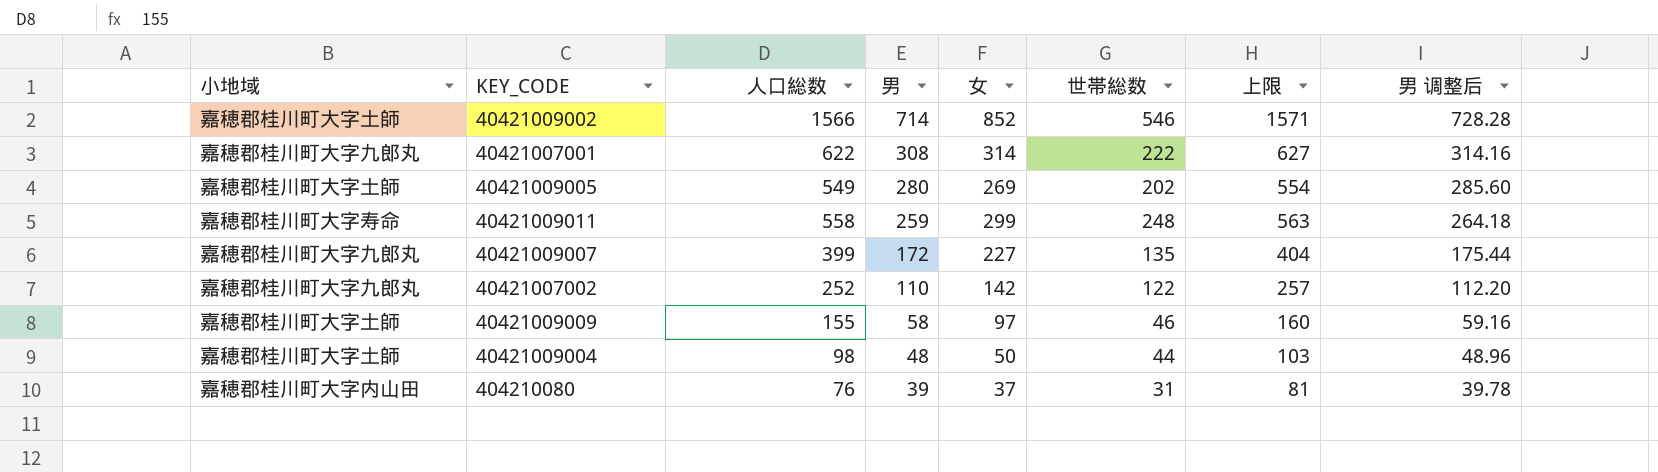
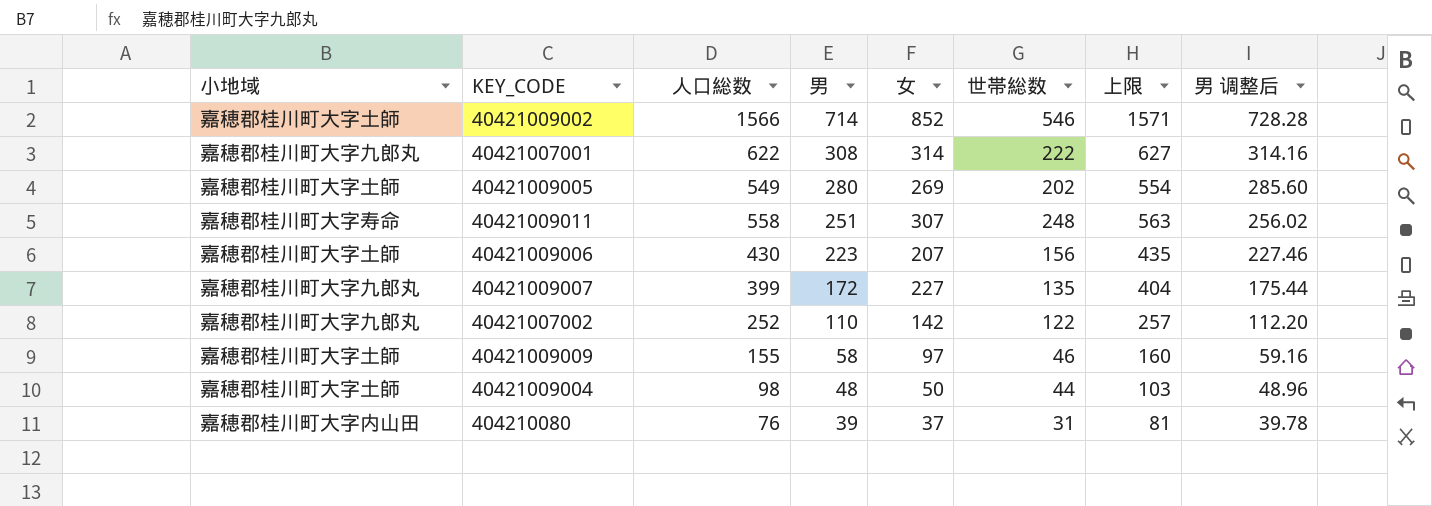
40421009011 | 男: 259 -> 251
40421009011 | 女: 299 -> 307
40421009011 | 男 调整后: 264.18 -> 256.02
row 40421009006: none -> 嘉穂郡桂川町大字土師 | 430 | 223 | 207 | 156 | 435 | 227.46

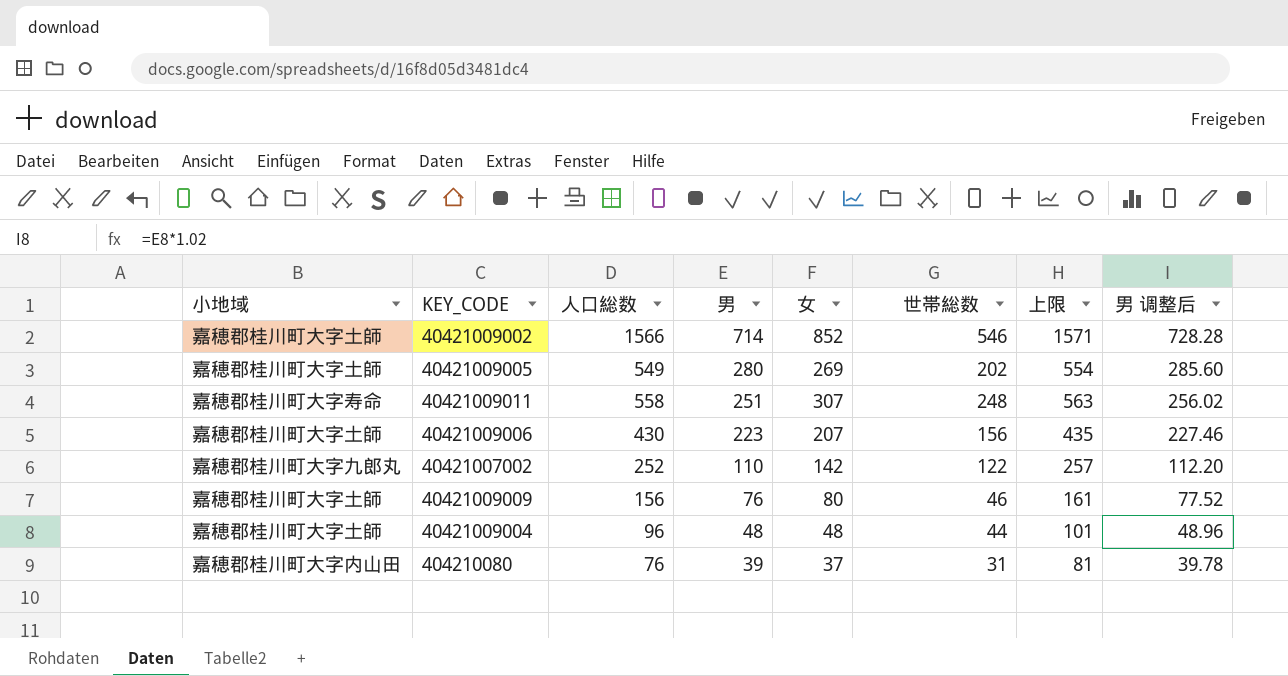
row 40421007001: 嘉穂郡桂川町大字九郎丸 | 622 | 308 | 314 | 222 | 627 | 314.16 -> none
row 40421009007: 嘉穂郡桂川町大字九郎丸 | 399 | 172 | 227 | 135 | 404 | 175.44 -> none
40421009009 | 人口総数: 155 -> 156
40421009009 | 男: 58 -> 76
40421009009 | 女: 97 -> 80
40421009009 | 上限: 160 -> 161
40421009009 | 男 调整后: 59.16 -> 77.52
40421009004 | 人口総数: 98 -> 96
40421009004 | 女: 50 -> 48
40421009004 | 上限: 103 -> 101

